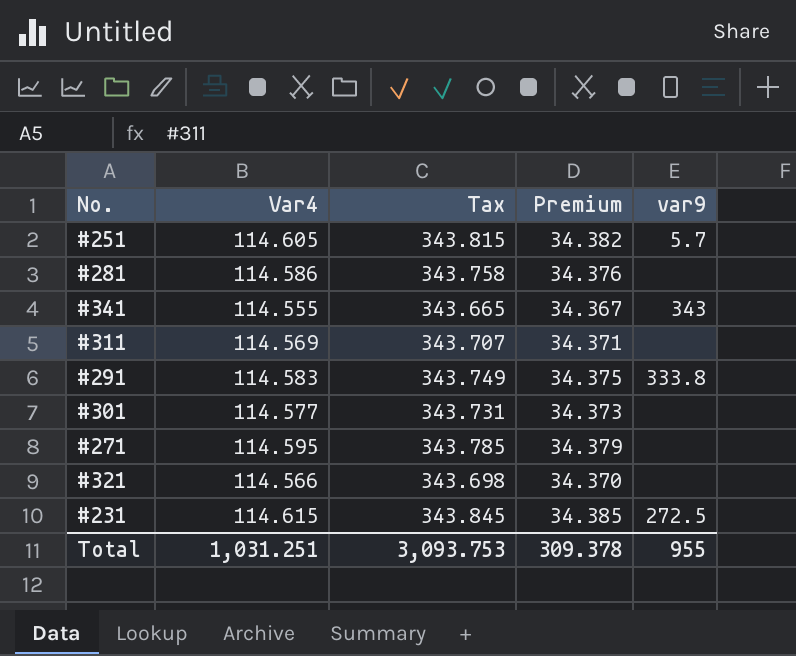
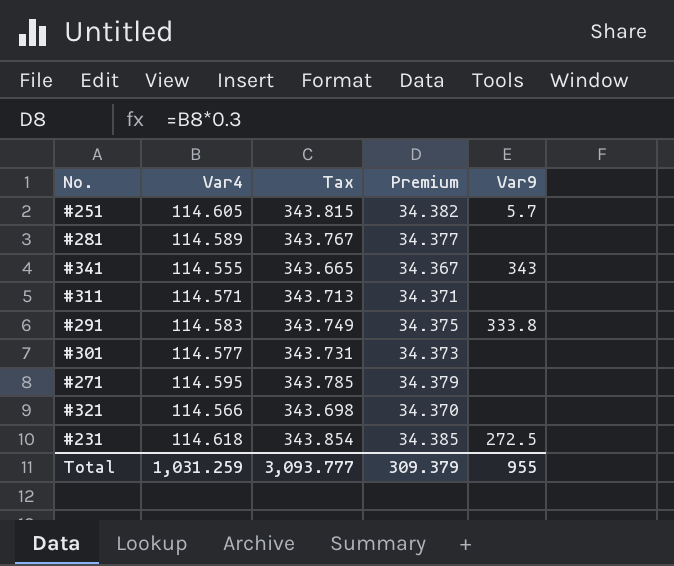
column name: var9 -> Var9
#281 | Var4: 114.586 -> 114.589
#281 | Tax: 343.758 -> 343.767
#281 | Premium: 34.376 -> 34.377
#311 | Var4: 114.569 -> 114.571
#311 | Tax: 343.707 -> 343.713
#231 | Var4: 114.615 -> 114.618
#231 | Tax: 343.845 -> 343.854
Total | Var4: 1,031.251 -> 1,031.259
Total | Tax: 3,093.753 -> 3,093.777
Total | Premium: 309.378 -> 309.379

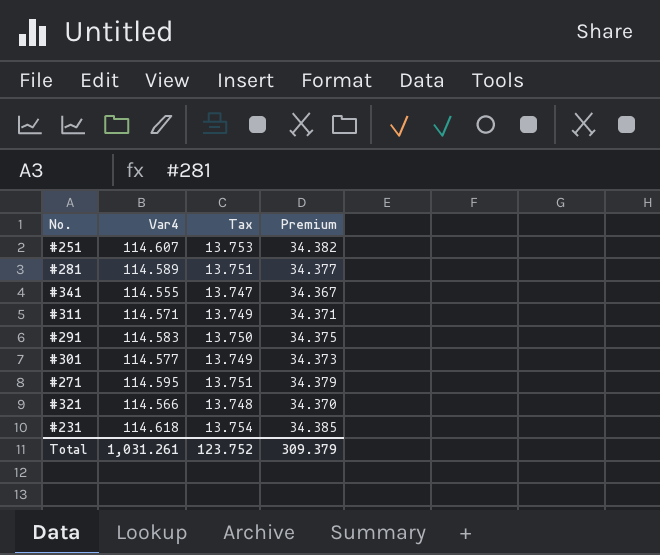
column Var9 | position: 5 -> none
column Tax | formula: [Var4] * 3 -> [Var4] * 0.12
#251 | Var4: 114.605 -> 114.607
Total | Var4: 1,031.259 -> 1,031.261
Total | Tax: 3,093.777 -> 123.752

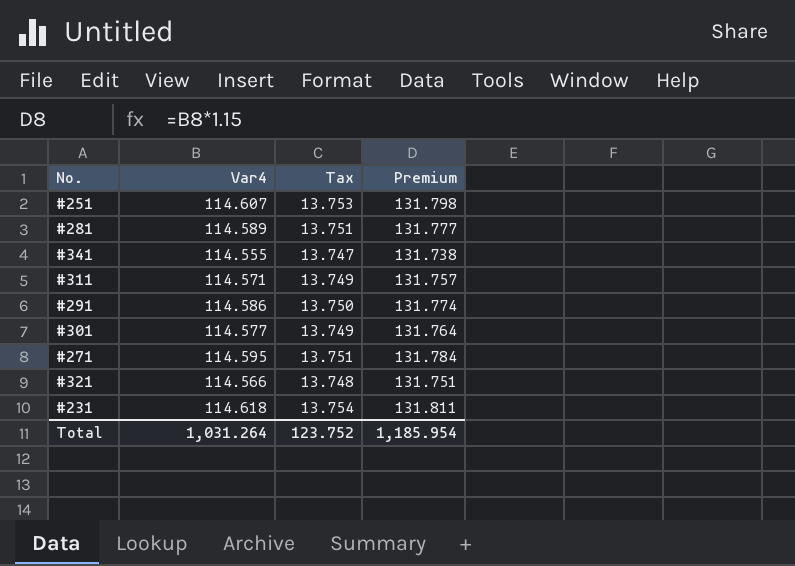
column Premium | formula: [Var4] * 0.3 -> [Var4] * 1.15
#291 | Var4: 114.583 -> 114.586
Total | Var4: 1,031.261 -> 1,031.264
Total | Premium: 309.379 -> 1,185.954

